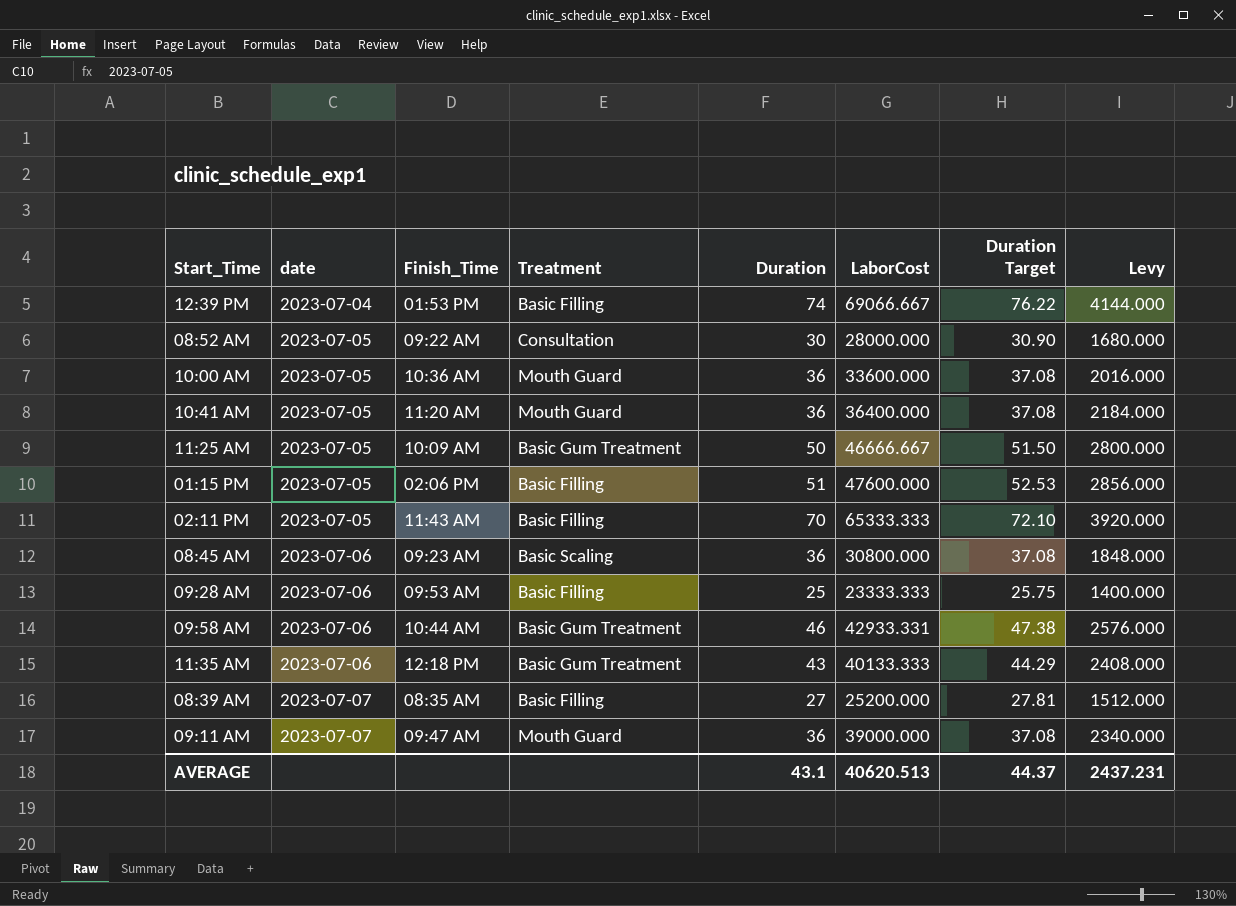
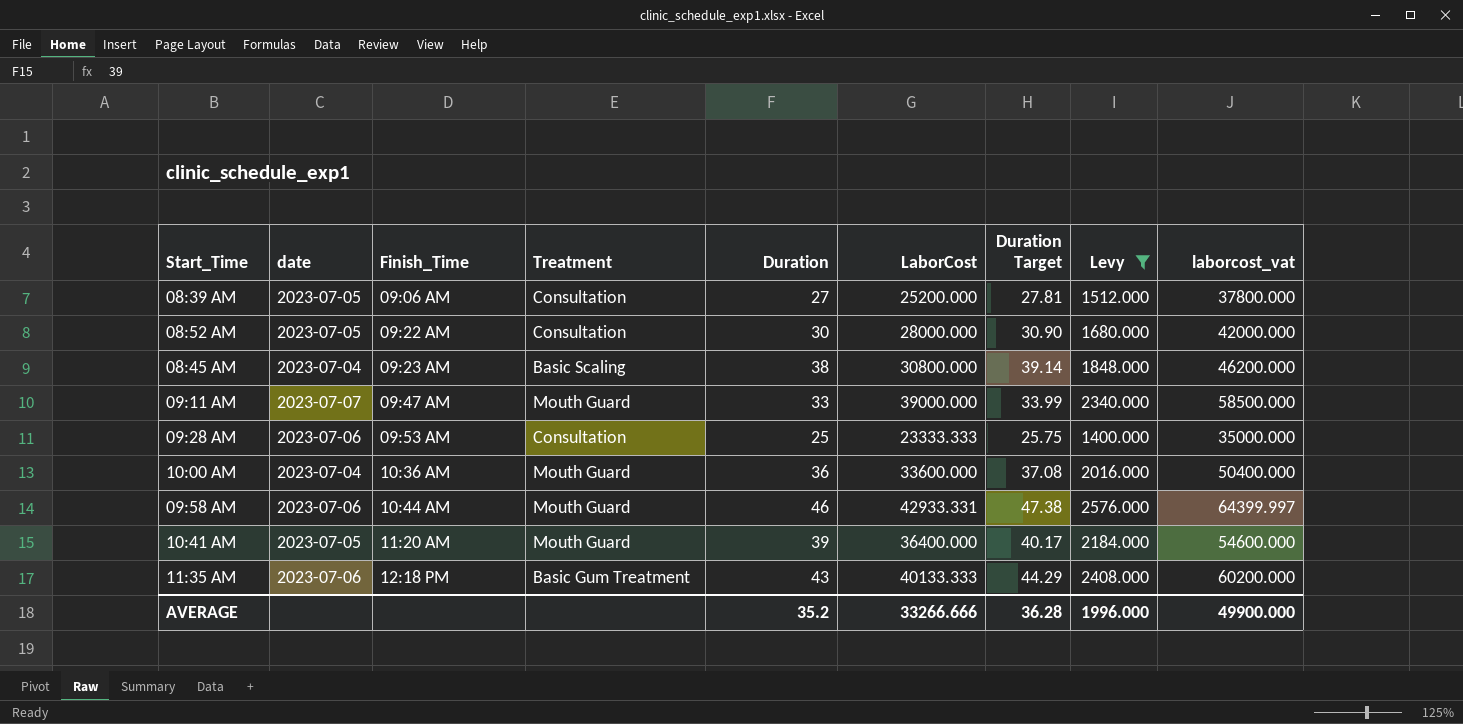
filter: none -> Levy <= 2576.000
row order: date ascending -> Finish_Time ascending
column laborcost_vat | formula: none -> [LaborCost] * 1.5
08:39 AM | date: 2023-07-07 -> 2023-07-05
08:39 AM | Finish_Time: 08:35 AM -> 09:06 AM
08:39 AM | Treatment: Basic Filling -> Consultation
08:45 AM | date: 2023-07-06 -> 2023-07-04
08:45 AM | Duration: 36 -> 38
08:45 AM | Duration Target: 37.08 -> 39.14
09:11 AM | Duration: 36 -> 33
09:11 AM | Duration Target: 37.08 -> 33.99
09:28 AM | Treatment: Basic Filling -> Consultation
10:00 AM | date: 2023-07-05 -> 2023-07-04
09:58 AM | Treatment: Basic Gum Treatment -> Mouth Guard
10:41 AM | Duration: 36 -> 39
10:41 AM | Duration Target: 37.08 -> 40.17
AVERAGE | Duration: 43.1 -> 35.2
AVERAGE | LaborCost: 40620.513 -> 33266.666
AVERAGE | Duration Target: 44.37 -> 36.28
AVERAGE | Levy: 2437.231 -> 1996.000

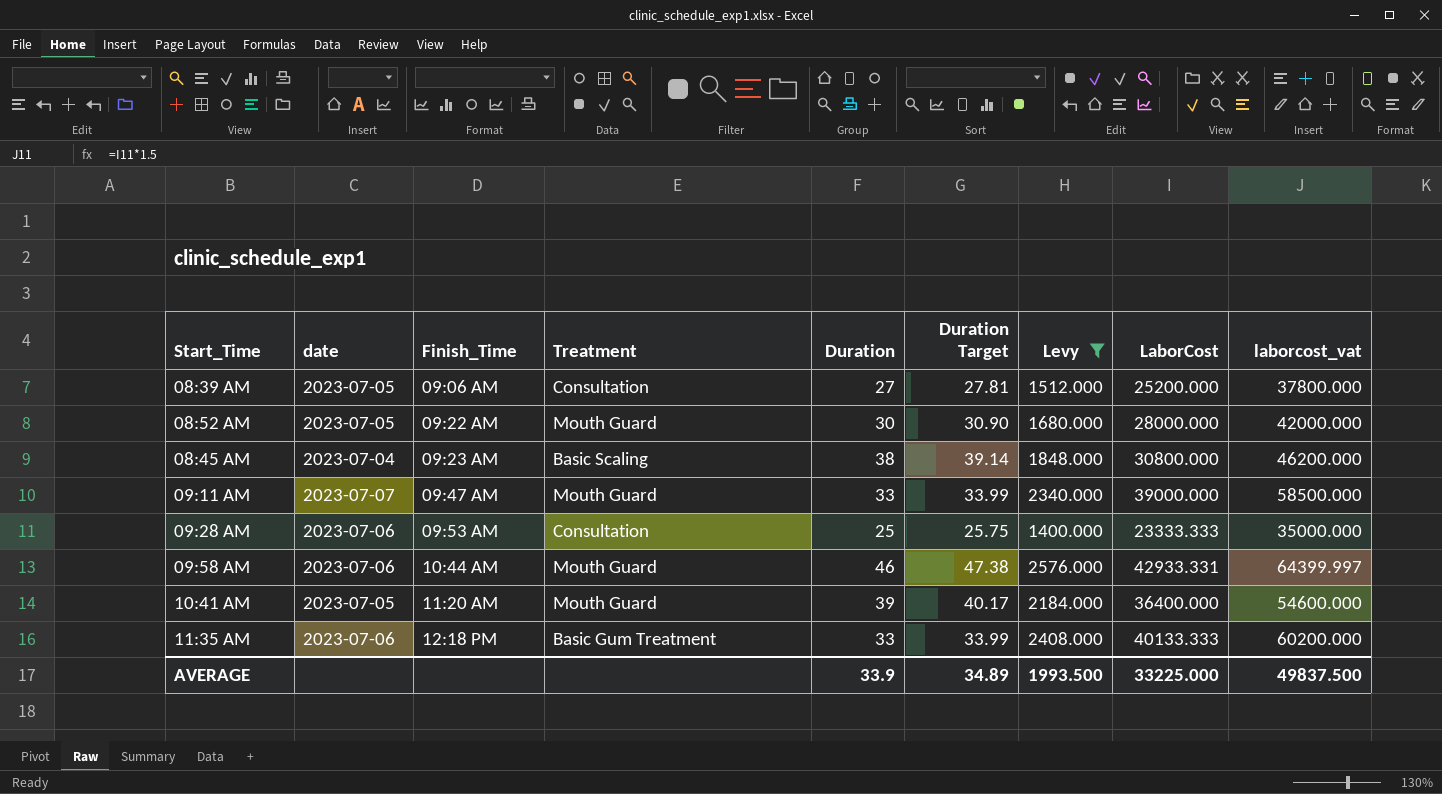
column LaborCost | position: 6 -> 8
row 10:00 AM: 2023-07-04 | 10:36 AM | Mouth Guard | 36 | 33600.000 | 37.08 | 2016.000 | 50400.000 -> none
08:52 AM | Treatment: Consultation -> Mouth Guard
11:35 AM | Duration: 43 -> 33
11:35 AM | Duration Target: 44.29 -> 33.99
AVERAGE | Duration: 35.2 -> 33.9
AVERAGE | Duration Target: 36.28 -> 34.89
AVERAGE | Levy: 1996.000 -> 1993.500
AVERAGE | LaborCost: 33266.666 -> 33225.000
AVERAGE | laborcost_vat: 49900.000 -> 49837.500

